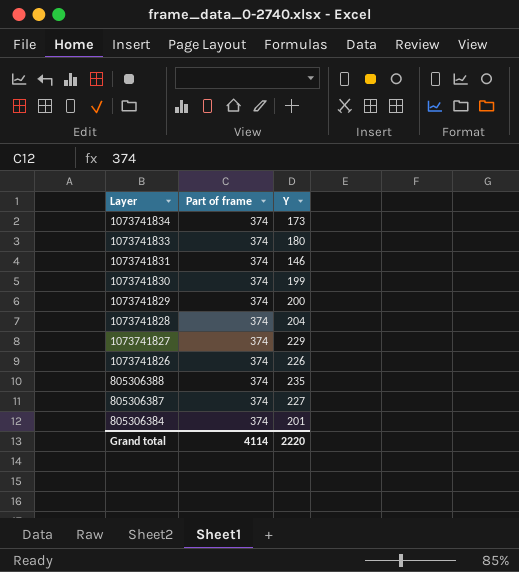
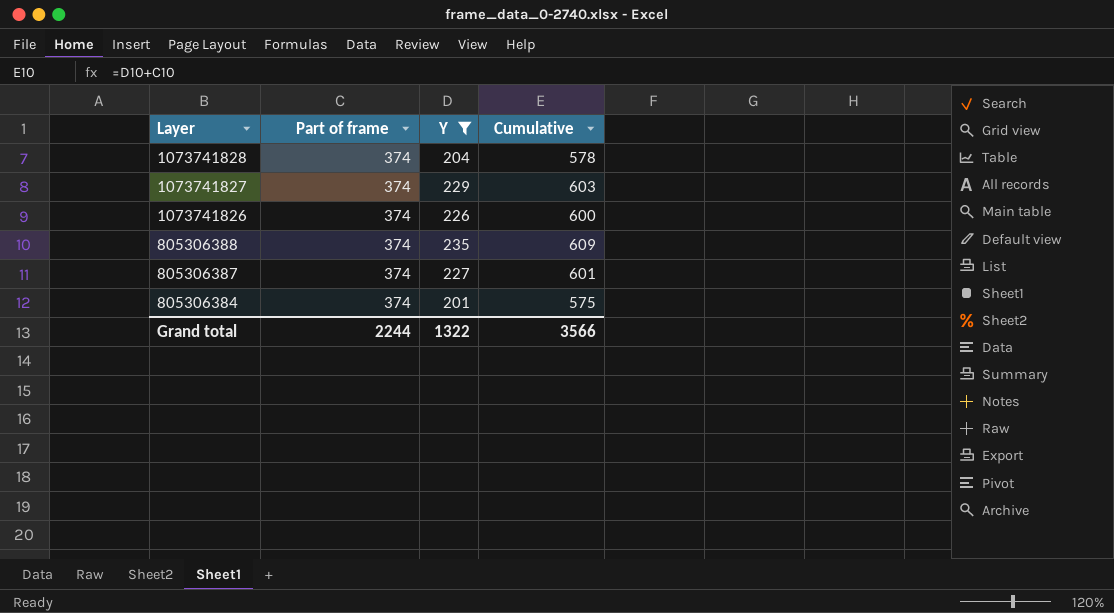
filter: none -> Y >= 201
column Cumulative | formula: none -> [Part of frame] + [Y]
Grand total | Part of frame: 4114 -> 2244
Grand total | Y: 2220 -> 1322

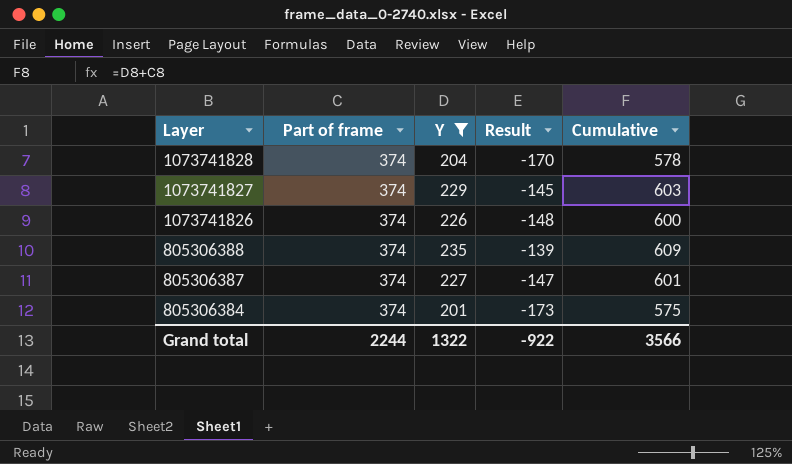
column Result | formula: none -> [Y] - [Part of frame]

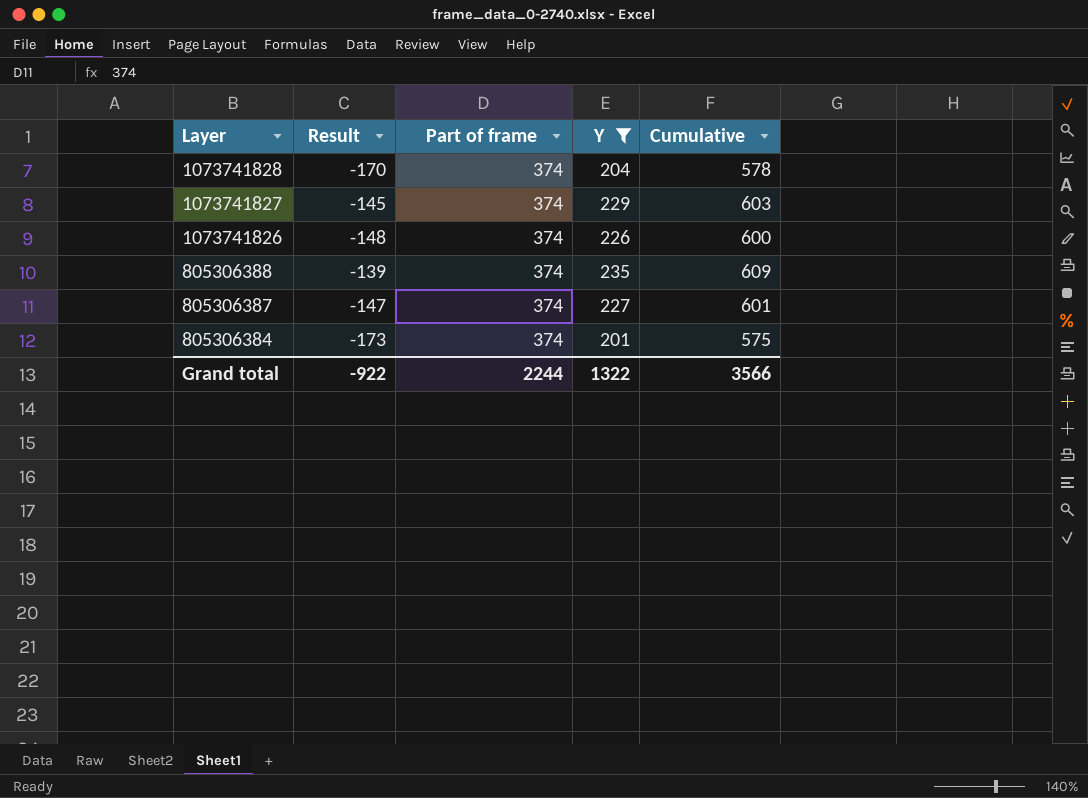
column Result | position: 4 -> 2

